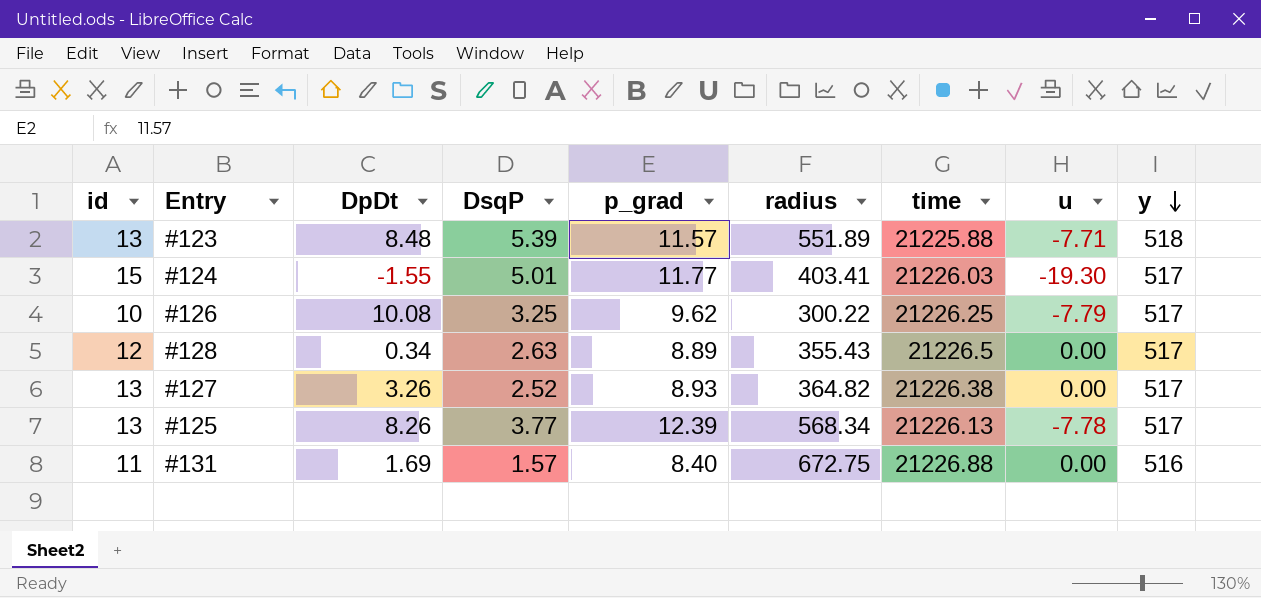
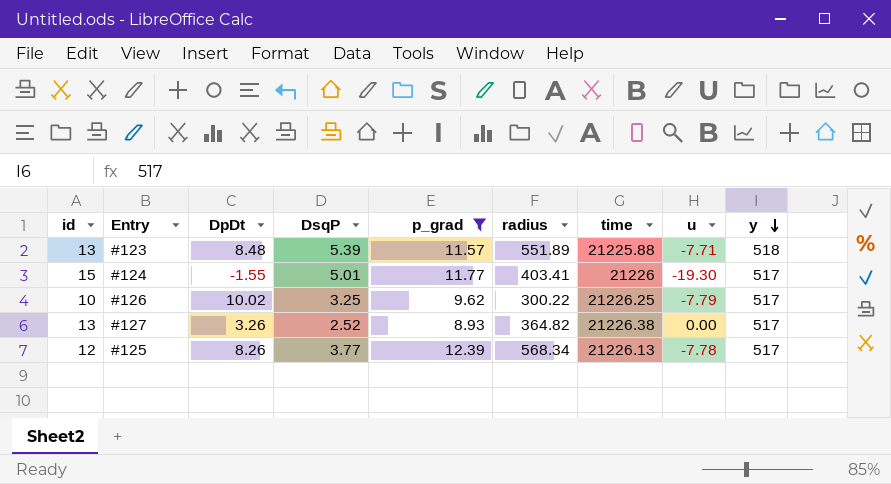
filter: none -> p_grad >= 8.93
#124 | time: 21226.03 -> 21226
#126 | DpDt: 10.08 -> 10.02
#125 | id: 13 -> 12

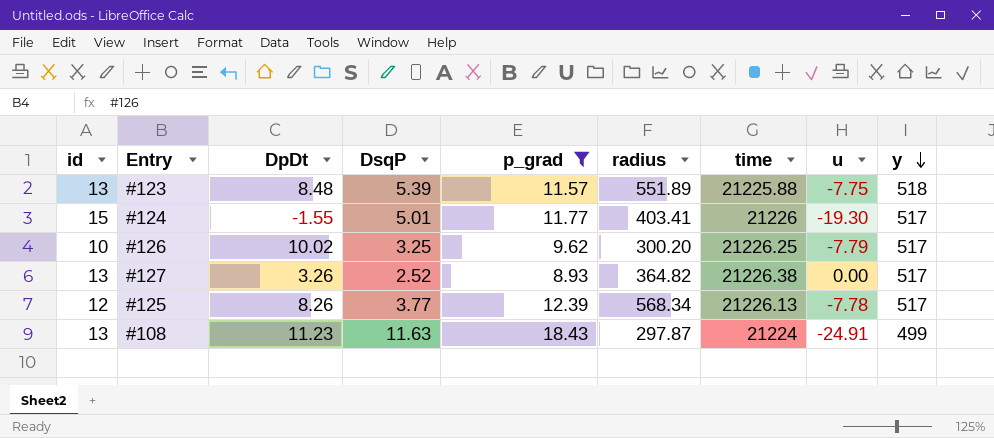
#123 | u: -7.71 -> -7.75
#126 | radius: 300.22 -> 300.20
row #108: none -> 13 | 11.23 | 11.63 | 18.43 | 297.87 | 21224 | -24.91 | 499

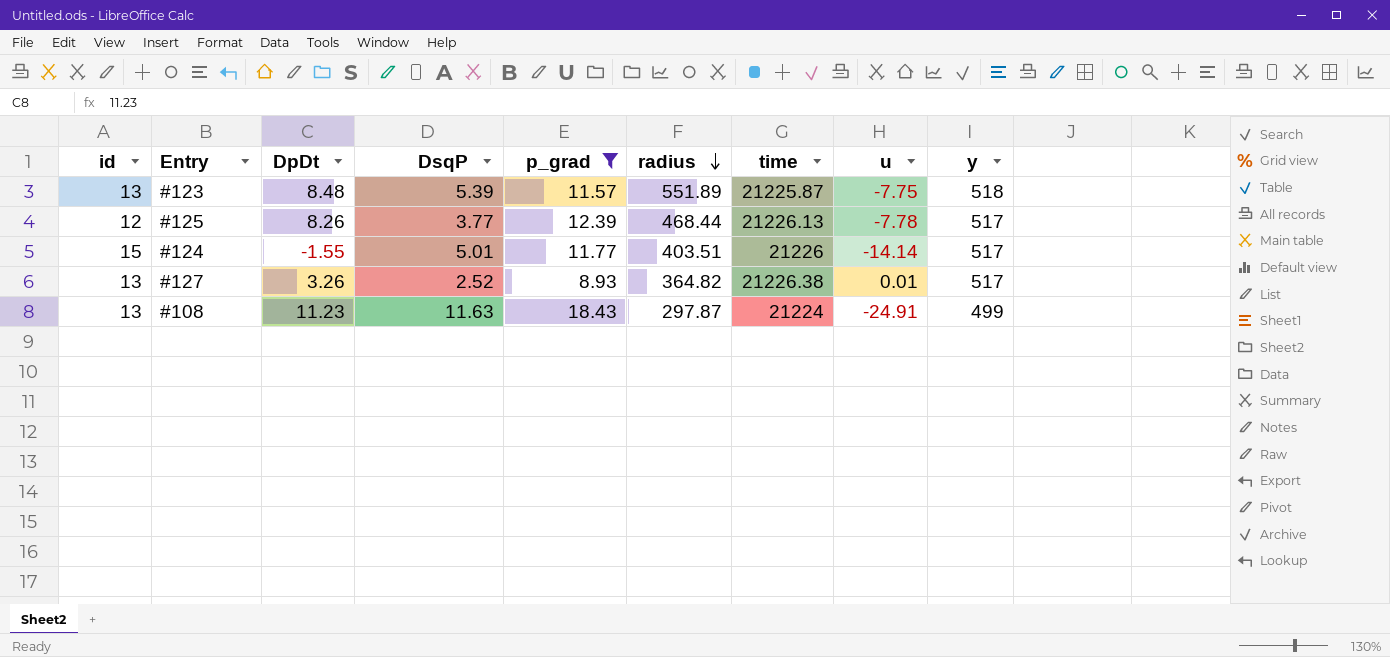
row order: y descending -> radius descending
row #126: 10 | 10.02 | 3.25 | 9.62 | 300.20 | 21226.25 | -7.79 | 517 -> none
#123 | time: 21225.88 -> 21225.87
#125 | radius: 568.34 -> 468.44
#124 | radius: 403.41 -> 403.51
#124 | u: -19.30 -> -14.14
#127 | u: 0.00 -> 0.01

